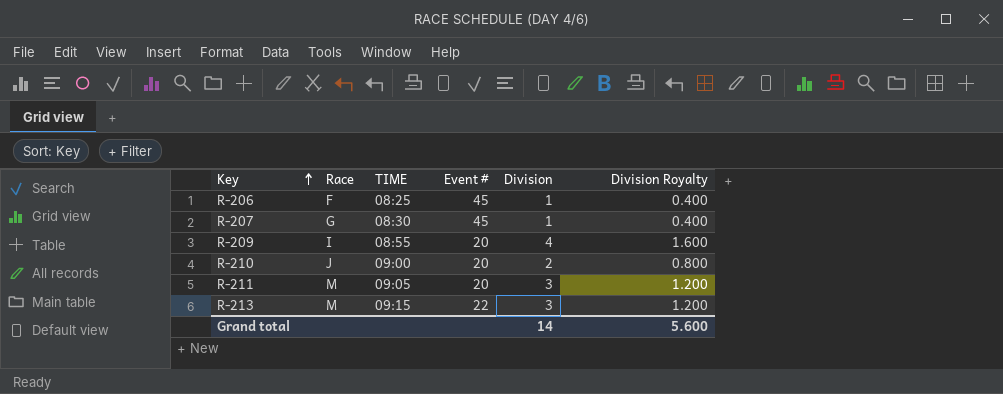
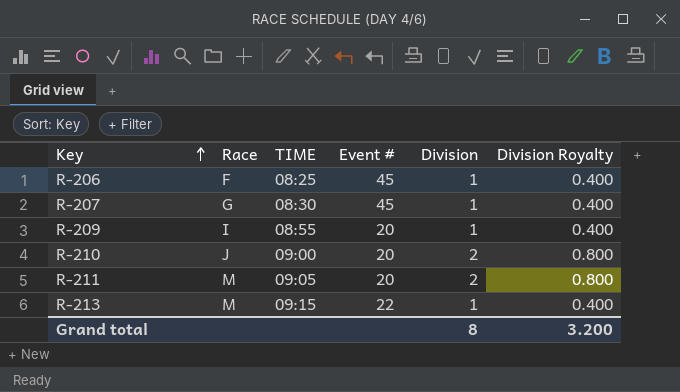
R-209 | Division: 4 -> 1
R-209 | Division Royalty: 1.600 -> 0.400
R-211 | Division: 3 -> 2
R-211 | Division Royalty: 1.200 -> 0.800
R-213 | Division: 3 -> 1
R-213 | Division Royalty: 1.200 -> 0.400
Grand total | Division: 14 -> 8
Grand total | Division Royalty: 5.600 -> 3.200

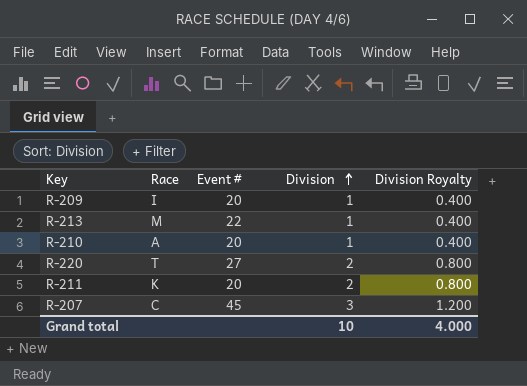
row order: Key ascending -> Division ascending
column TIME | position: 3 -> none
row R-206: F | 08:25 | 45 | 1 | 0.400 -> none
R-210 | Race: J -> A
R-210 | Division: 2 -> 1
R-210 | Division Royalty: 0.800 -> 0.400
row R-220: none -> T | 27 | 2 | 0.800
R-211 | Race: M -> K
R-207 | Race: G -> C
R-207 | Division: 1 -> 3
R-207 | Division Royalty: 0.400 -> 1.200
Grand total | Division: 8 -> 10
Grand total | Division Royalty: 3.200 -> 4.000

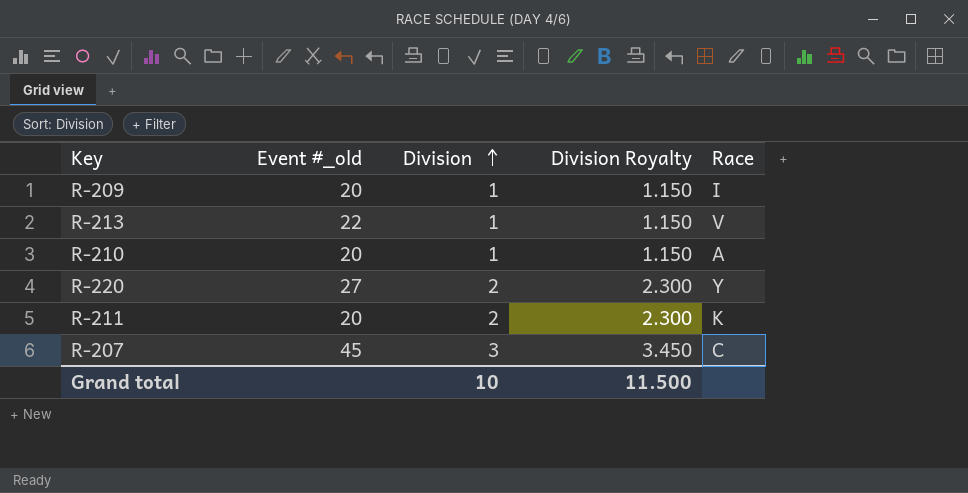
column name: Event # -> Event #_old
column Division Royalty | formula: [Division] * 0.4 -> [Division] * 1.15
column Race | position: 2 -> 5
R-213 | Race: M -> V
R-220 | Race: T -> Y
Grand total | Division Royalty: 4.000 -> 11.500

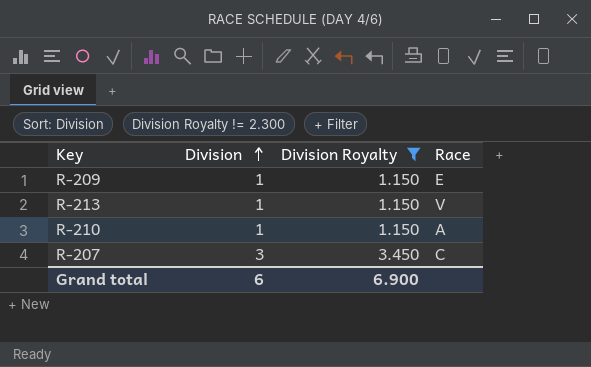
filter: none -> Division Royalty != 2.300
column Event #_old | position: 2 -> none
R-209 | Race: I -> E
Grand total | Division: 10 -> 6
Grand total | Division Royalty: 11.500 -> 6.900

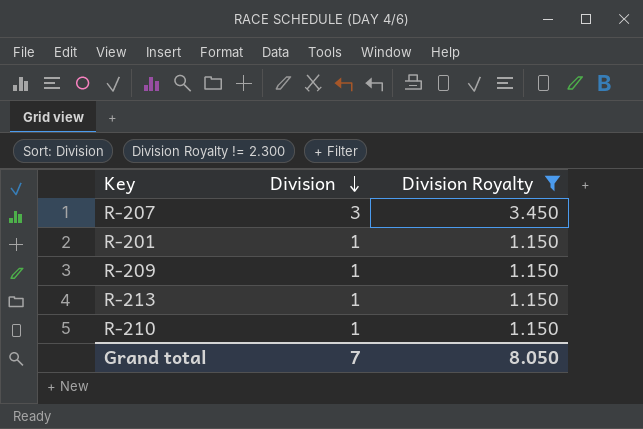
row order: Division ascending -> Division descending
column Race | position: 4 -> none
row R-201: none -> 1 | 1.150
Grand total | Division: 6 -> 7
Grand total | Division Royalty: 6.900 -> 8.050

